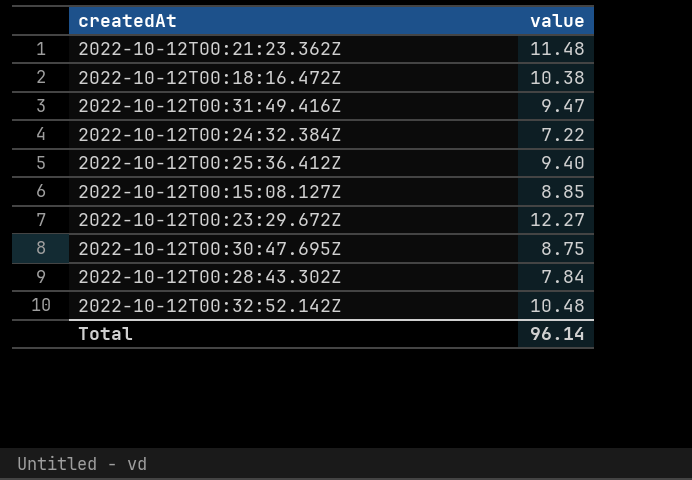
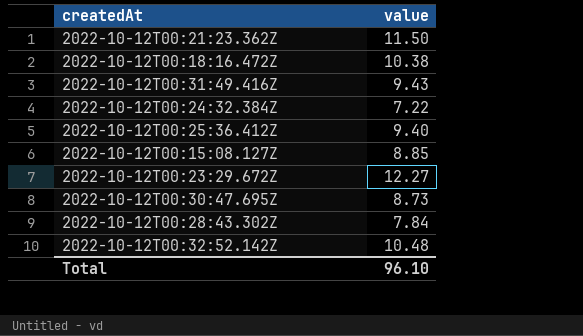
2022-10-12T00:21:23.362Z | value: 11.48 -> 11.50
2022-10-12T00:31:49.416Z | value: 9.47 -> 9.43
2022-10-12T00:30:47.695Z | value: 8.75 -> 8.73
Total | value: 96.14 -> 96.10

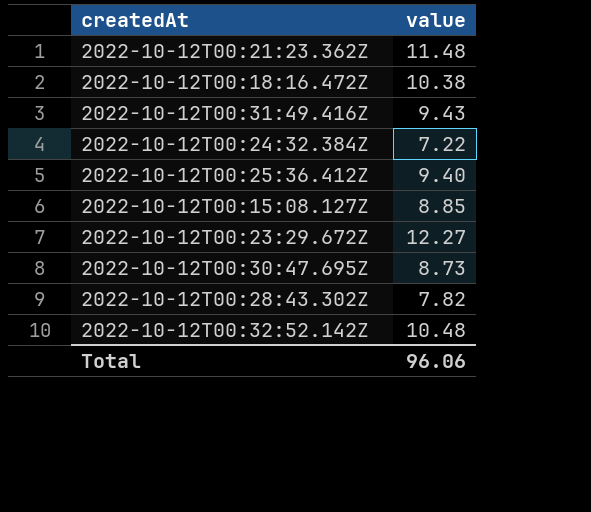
2022-10-12T00:21:23.362Z | value: 11.50 -> 11.48
2022-10-12T00:28:43.302Z | value: 7.84 -> 7.82
Total | value: 96.10 -> 96.06

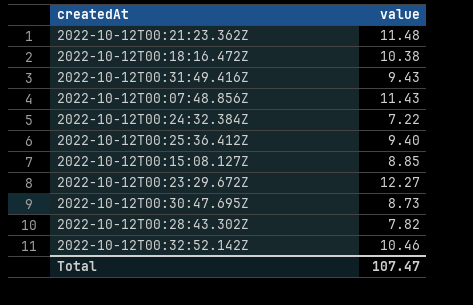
row 2022-10-12T00:07:48.856Z: none -> 11.43
2022-10-12T00:32:52.142Z | value: 10.48 -> 10.46
Total | value: 96.06 -> 107.47

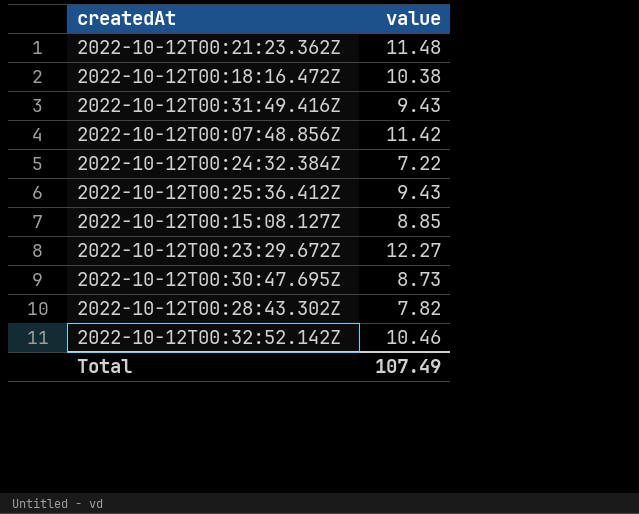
2022-10-12T00:07:48.856Z | value: 11.43 -> 11.42
2022-10-12T00:25:36.412Z | value: 9.40 -> 9.43
Total | value: 107.47 -> 107.49

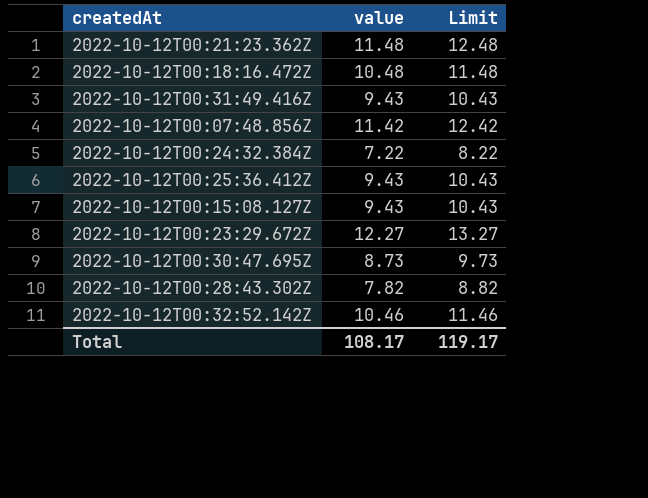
column Limit | formula: none -> [value] + 1
2022-10-12T00:18:16.472Z | value: 10.38 -> 10.48
2022-10-12T00:15:08.127Z | value: 8.85 -> 9.43
Total | value: 107.49 -> 108.17

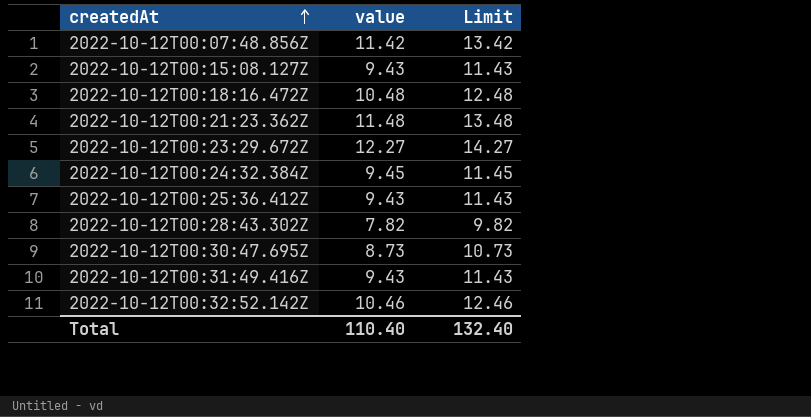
row order: none -> createdAt ascending
column Limit | formula: [value] + 1 -> [value] + 2
2022-10-12T00:24:32.384Z | value: 7.22 -> 9.45
Total | value: 108.17 -> 110.40
Total | Limit: 119.17 -> 132.40

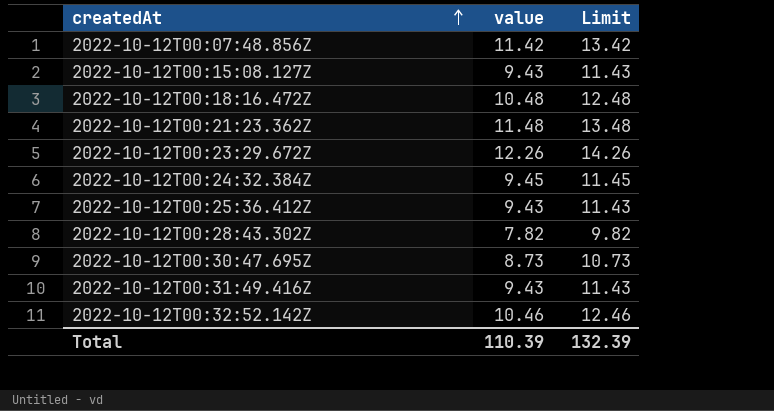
2022-10-12T00:23:29.672Z | value: 12.27 -> 12.26
2022-10-12T00:23:29.672Z | Limit: 14.27 -> 14.26
Total | value: 110.40 -> 110.39
Total | Limit: 132.40 -> 132.39

